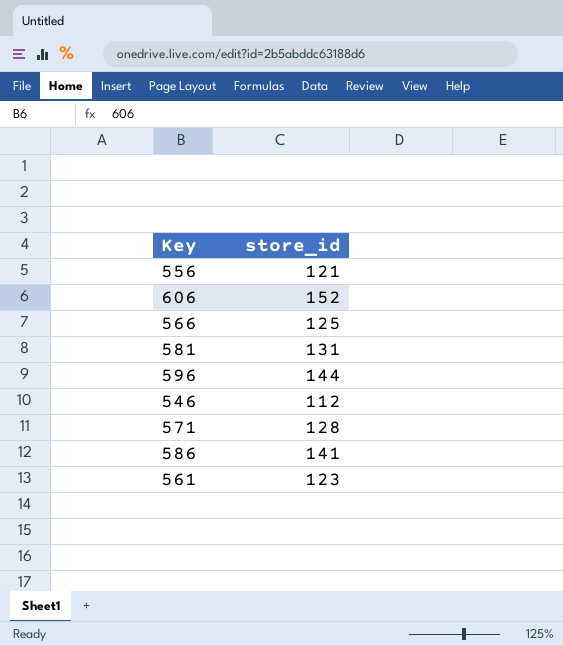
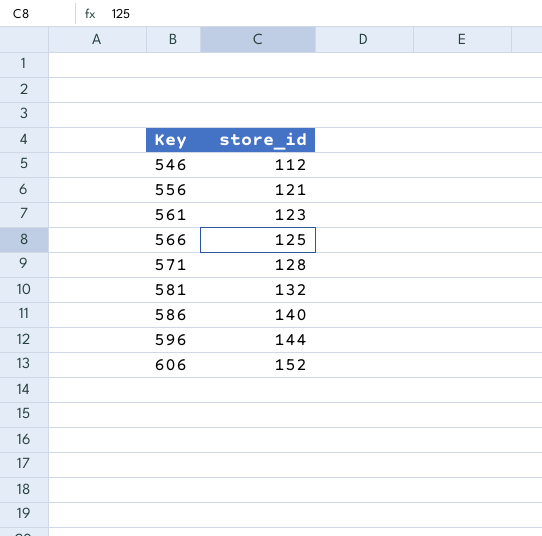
row order: none -> Key ascending
581 | store_id: 131 -> 132
586 | store_id: 141 -> 140

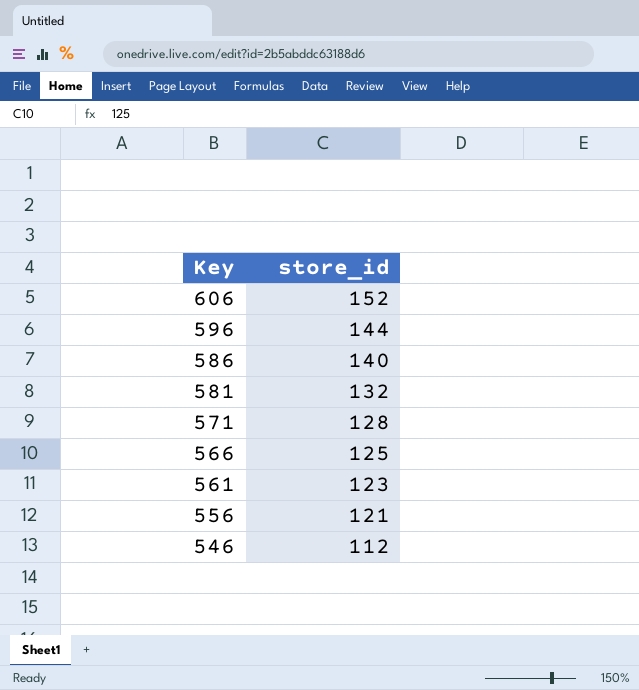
row order: Key ascending -> Key descending

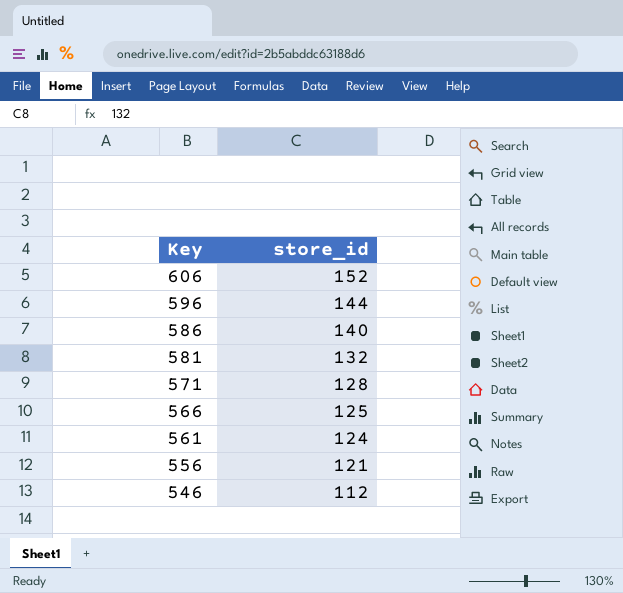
561 | store_id: 123 -> 124

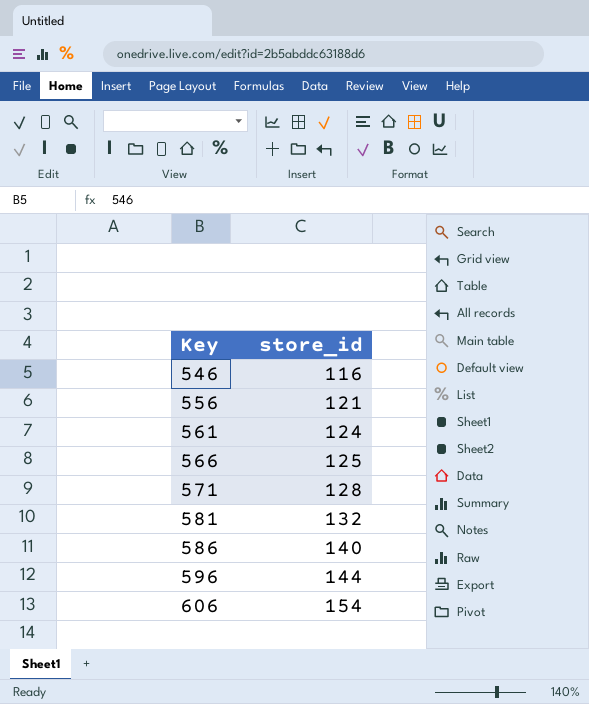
row order: Key descending -> Key ascending
546 | store_id: 112 -> 116
606 | store_id: 152 -> 154

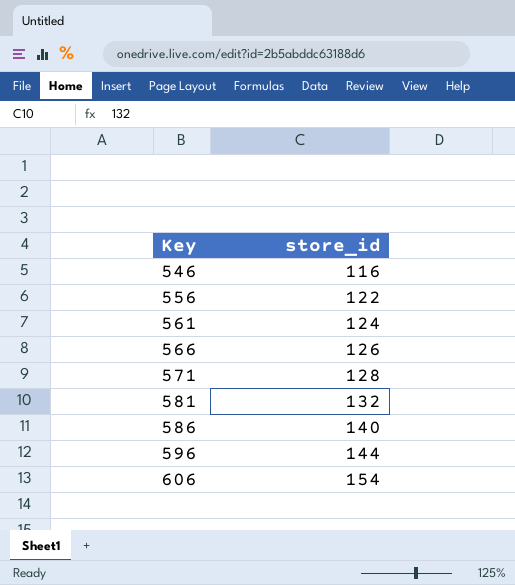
556 | store_id: 121 -> 122
566 | store_id: 125 -> 126

